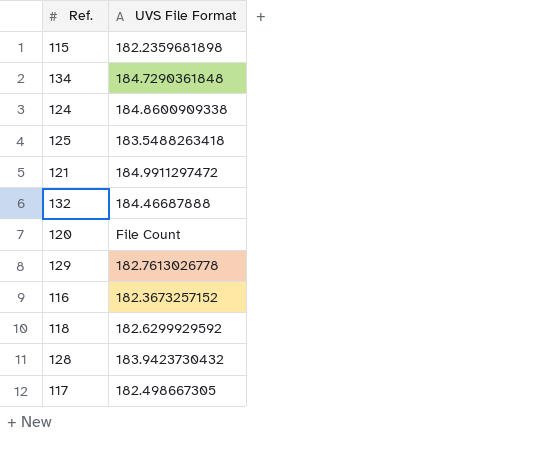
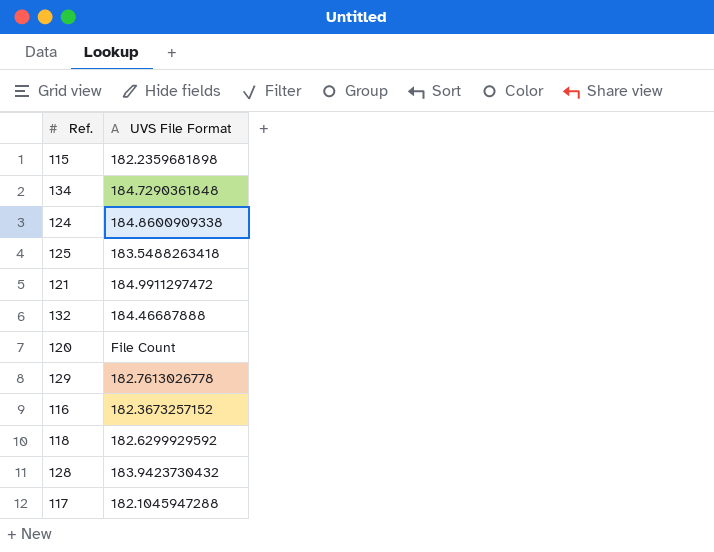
117 | UVS File Format: 182.498667305 -> 182.1045947288

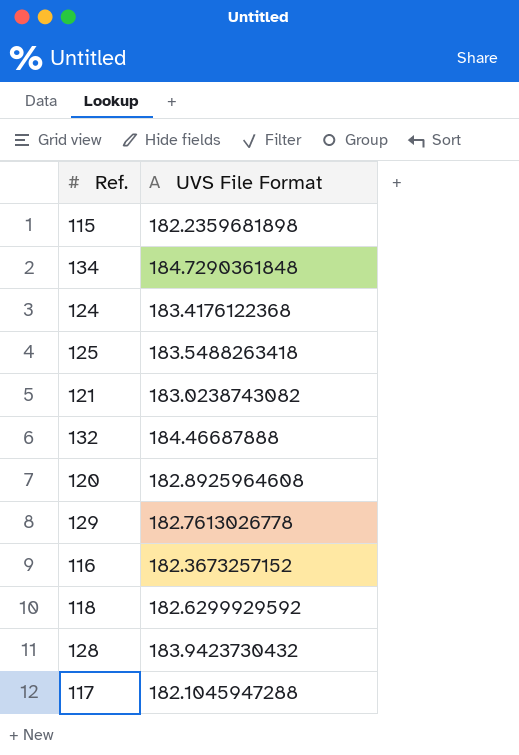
124 | UVS File Format: 184.8600909338 -> 183.4176122368
121 | UVS File Format: 184.9911297472 -> 183.0238743082
120 | UVS File Format: File Count -> 182.8925964608

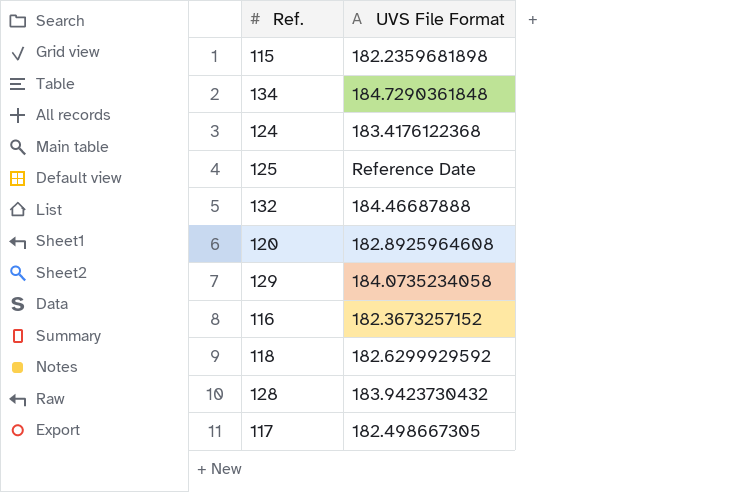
row 121: 183.0238743082 -> none
125 | UVS File Format: 183.5488263418 -> Reference Date
129 | UVS File Format: 182.7613026778 -> 184.0735234058
117 | UVS File Format: 182.1045947288 -> 182.498667305

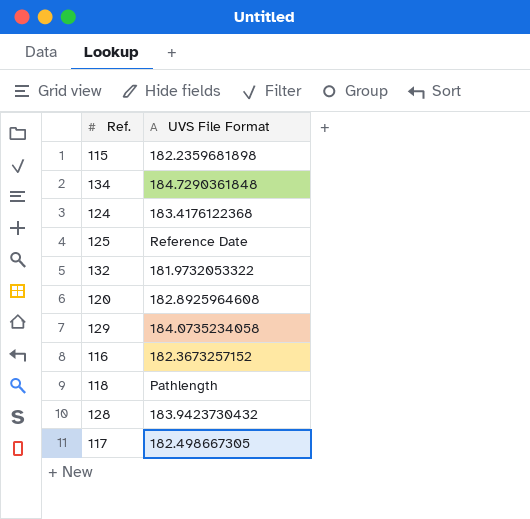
132 | UVS File Format: 184.46687888 -> 181.9732053322
118 | UVS File Format: 182.6299929592 -> Pathlength

